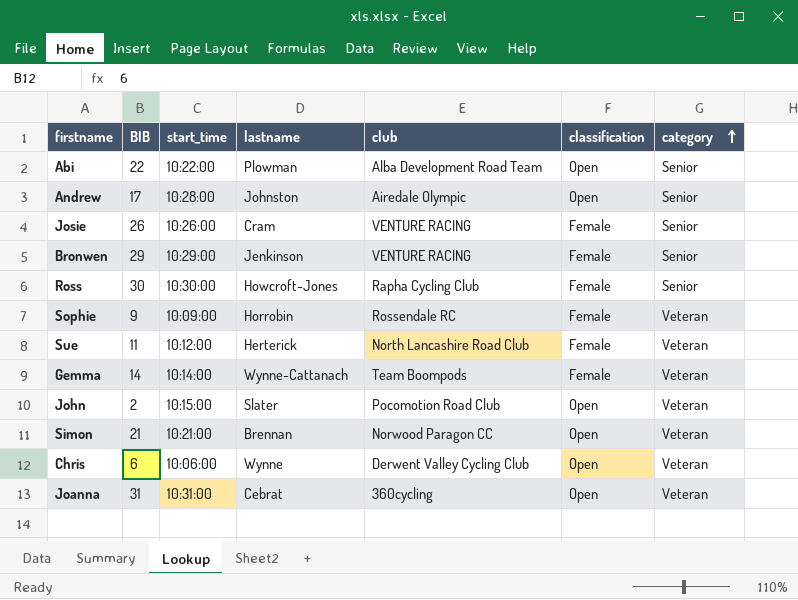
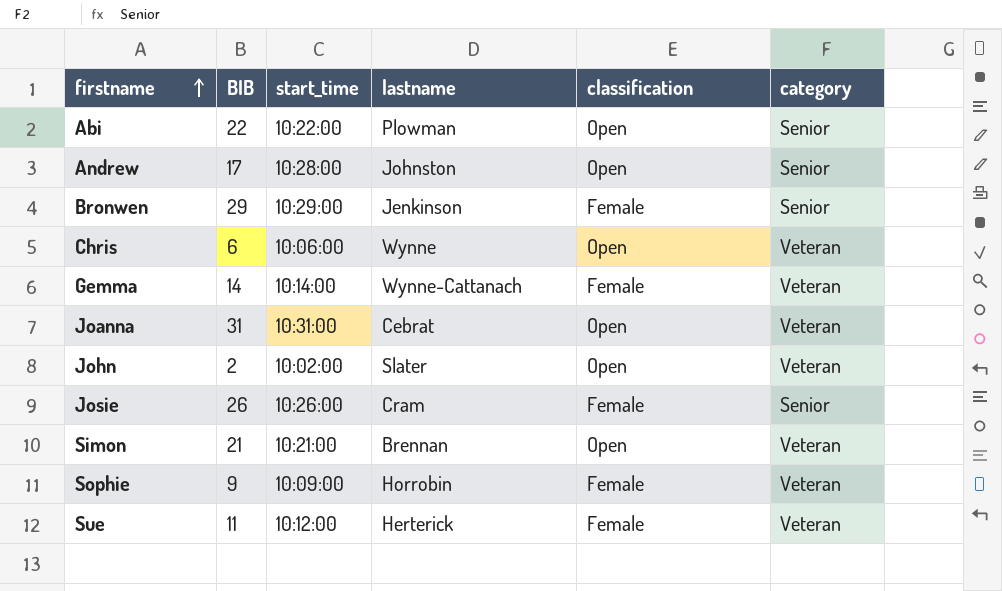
row order: category ascending -> firstname ascending
column club | position: 5 -> none
row Ross: 30 | 10:30:00 | Howcroft-Jones | Rapha Cycling Club | Female | Senior -> none
John | start_time: 10:15:00 -> 10:02:00

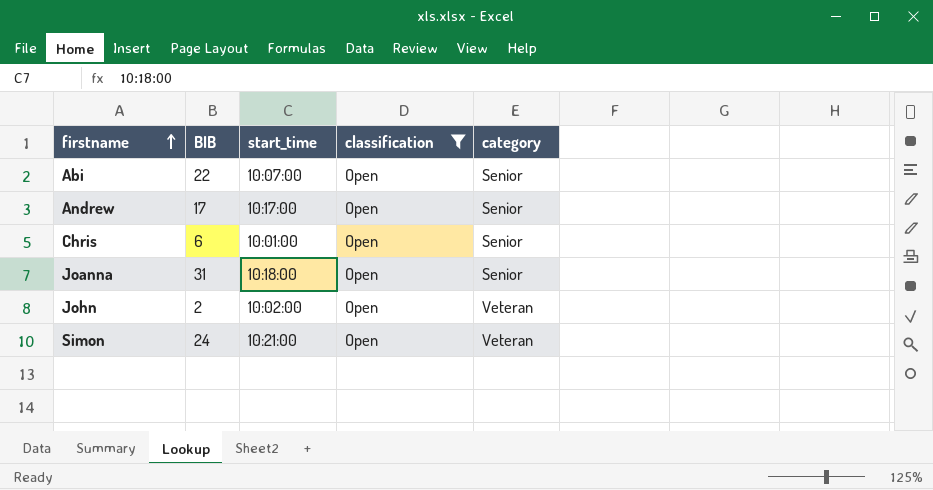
filter: none -> classification = Open
column lastname | position: 4 -> none
Abi | start_time: 10:22:00 -> 10:07:00
Andrew | start_time: 10:28:00 -> 10:17:00
Chris | start_time: 10:06:00 -> 10:01:00
Chris | category: Veteran -> Senior
Joanna | start_time: 10:31:00 -> 10:18:00
Joanna | category: Veteran -> Senior
Simon | BIB: 21 -> 24

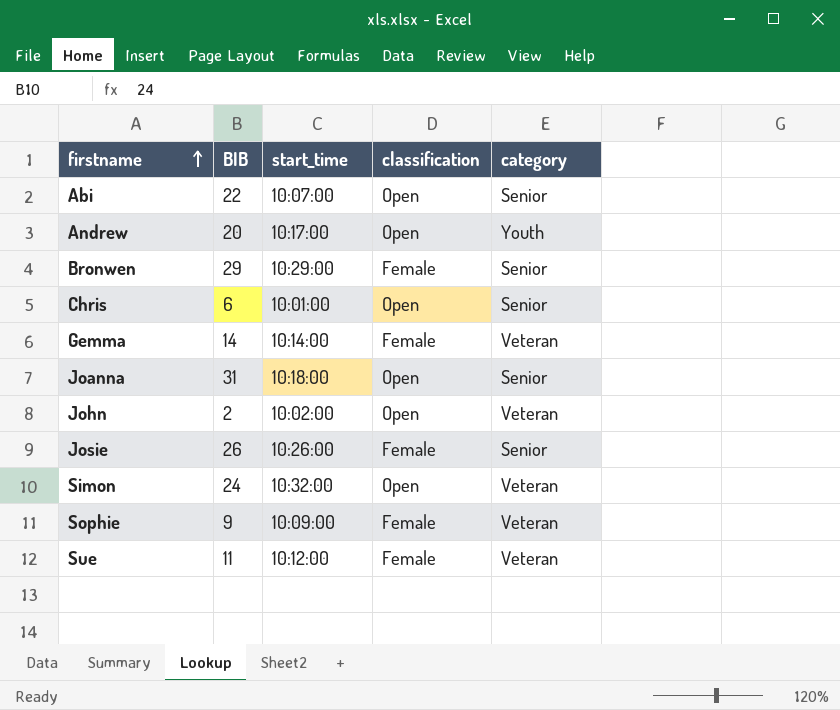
filter: classification = Open -> none
Andrew | BIB: 17 -> 20
Andrew | category: Senior -> Youth
Simon | start_time: 10:21:00 -> 10:32:00

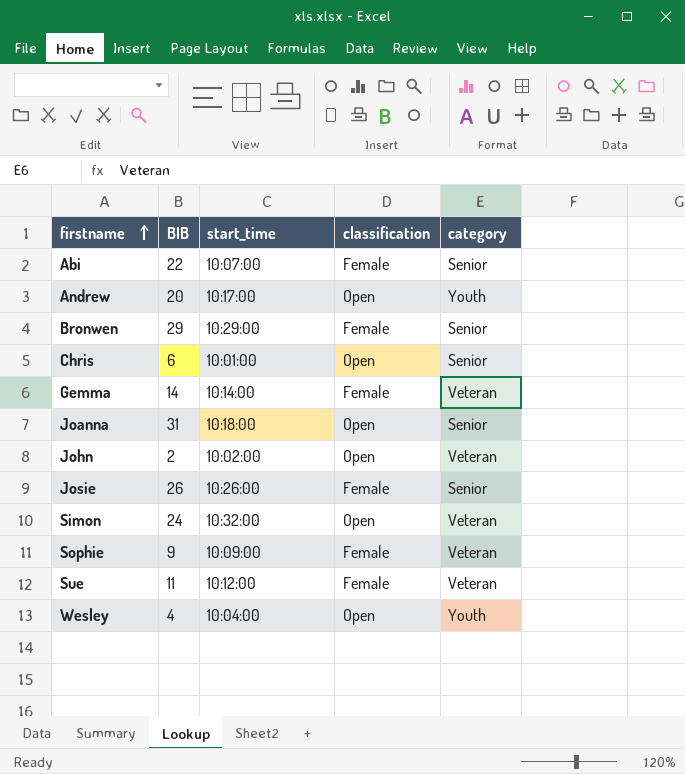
Abi | classification: Open -> Female
row Wesley: none -> 4 | 10:04:00 | Open | Youth

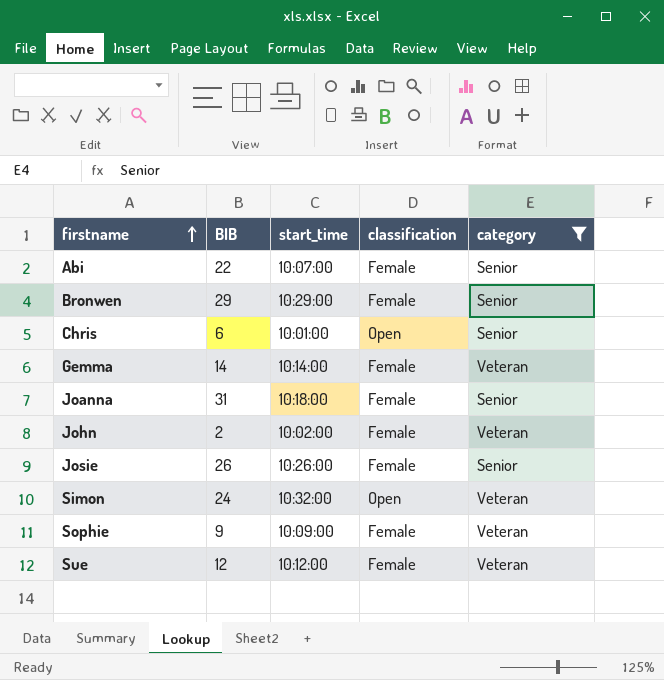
filter: none -> category != Youth
Joanna | classification: Open -> Female
John | classification: Open -> Female
Sue | BIB: 11 -> 12

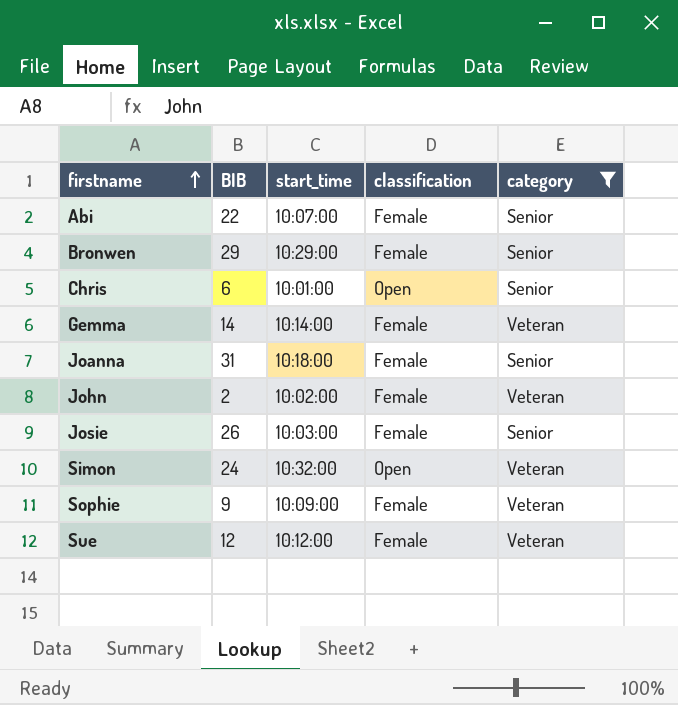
Josie | start_time: 10:26:00 -> 10:03:00

